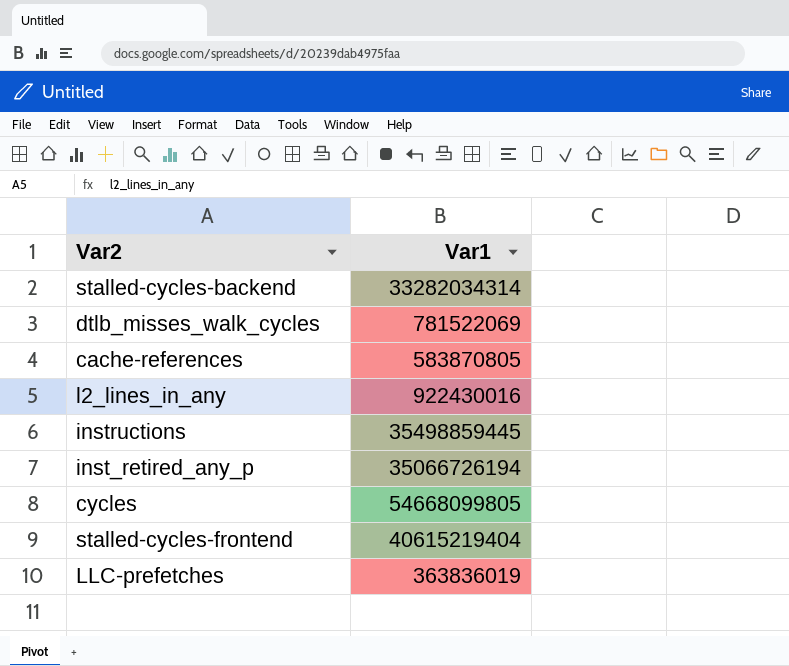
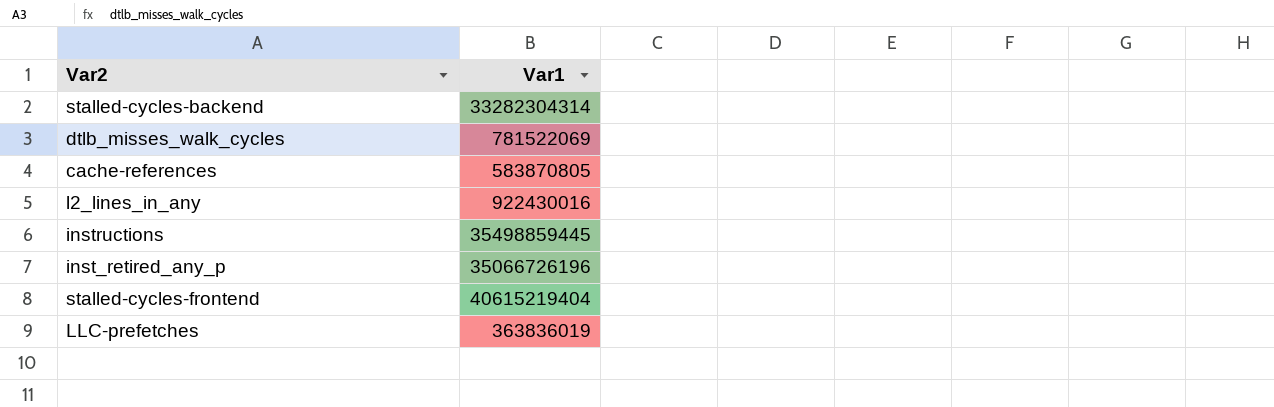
row cycles: 54668099805 -> none
stalled-cycles-backend | Var1: 33282034314 -> 33282304314
inst_retired_any_p | Var1: 35066726194 -> 35066726196

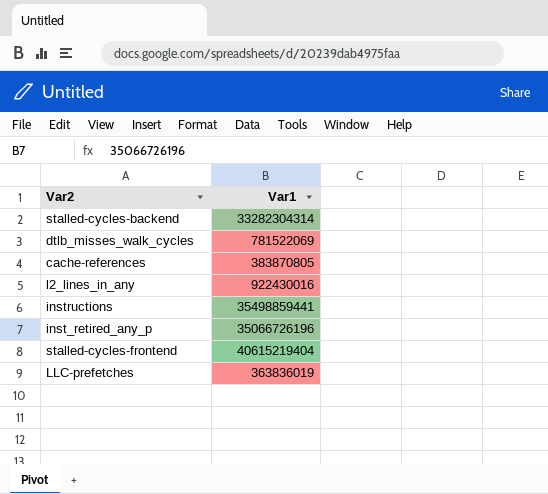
cache-references | Var1: 583870805 -> 383870805
instructions | Var1: 35498859445 -> 35498859441

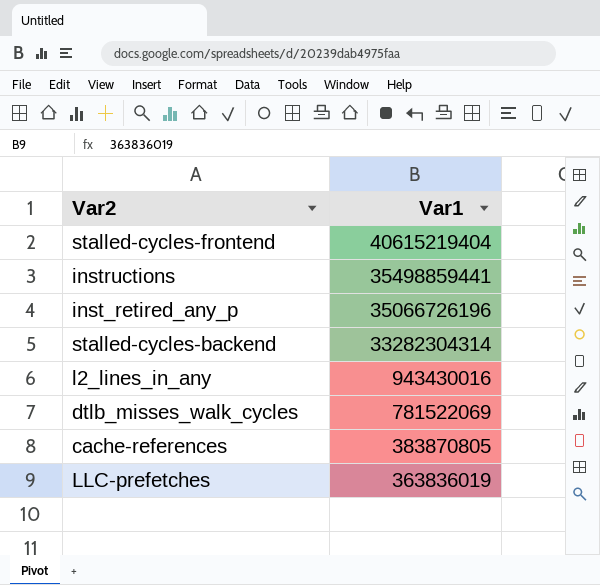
row order: none -> Var1 descending
l2_lines_in_any | Var1: 922430016 -> 943430016

